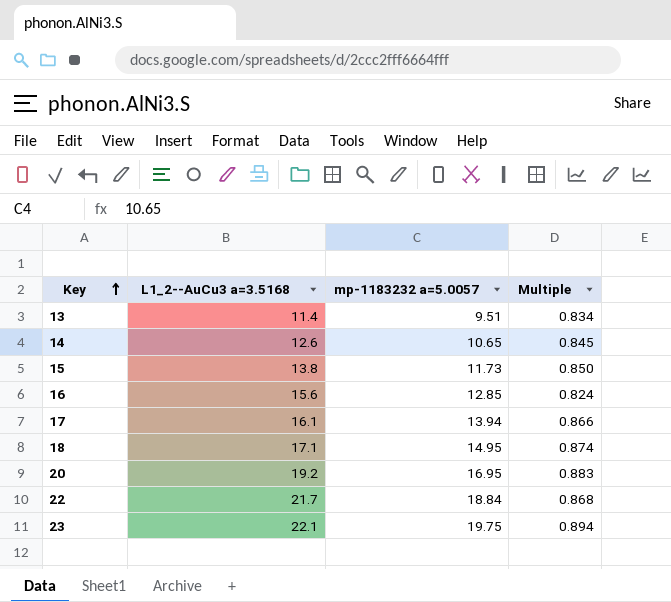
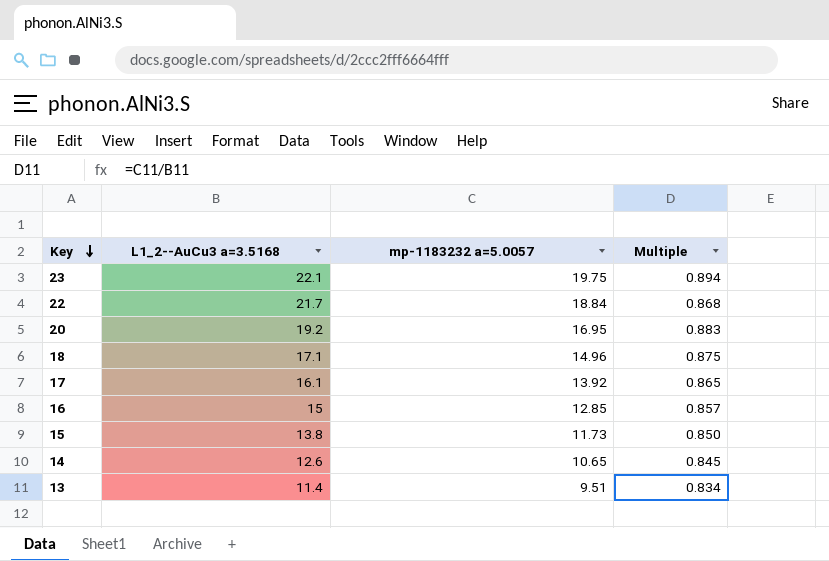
row order: Key ascending -> Key descending
18 | mp-1183232 a=5.0057: 14.95 -> 14.96
18 | Multiple: 0.874 -> 0.875
17 | mp-1183232 a=5.0057: 13.94 -> 13.92
17 | Multiple: 0.866 -> 0.865
16 | L1_2--AuCu3 a=3.5168: 15.6 -> 15
16 | Multiple: 0.824 -> 0.857

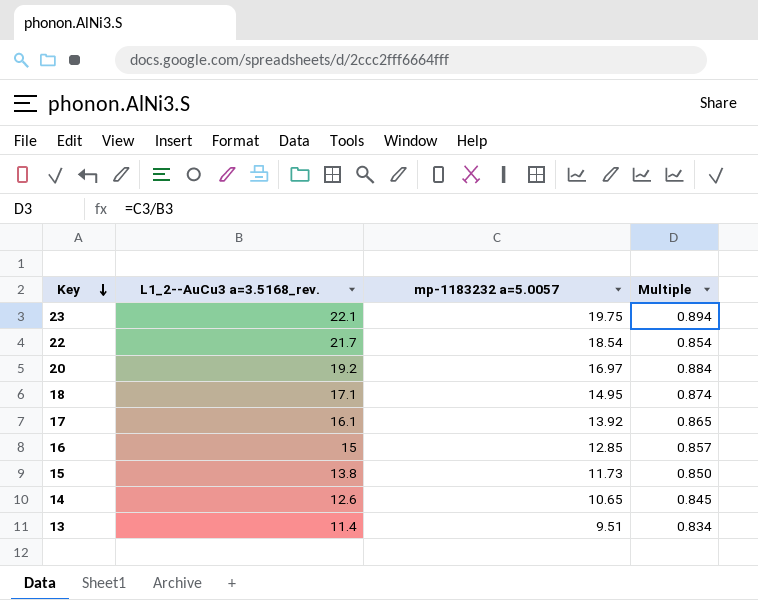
column name: L1_2--AuCu3 a=3.5168 -> L1_2--AuCu3 a=3.5168_rev.
22 | mp-1183232 a=5.0057: 18.84 -> 18.54
22 | Multiple: 0.868 -> 0.854
20 | mp-1183232 a=5.0057: 16.95 -> 16.97
20 | Multiple: 0.883 -> 0.884
18 | mp-1183232 a=5.0057: 14.96 -> 14.95
18 | Multiple: 0.875 -> 0.874

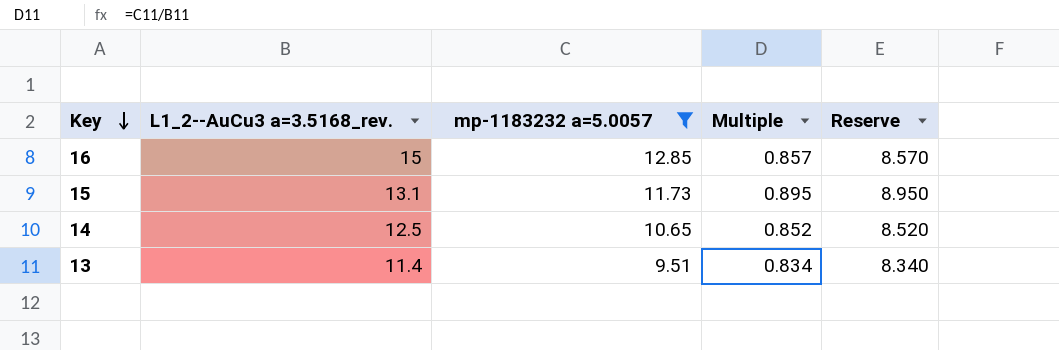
filter: none -> mp-1183232 a=5.0057 <= 12.85
column Reserve | formula: none -> [Multiple] * 10
15 | L1_2--AuCu3 a=3.5168_rev.: 13.8 -> 13.1
15 | Multiple: 0.850 -> 0.895
14 | L1_2--AuCu3 a=3.5168_rev.: 12.6 -> 12.5
14 | Multiple: 0.845 -> 0.852

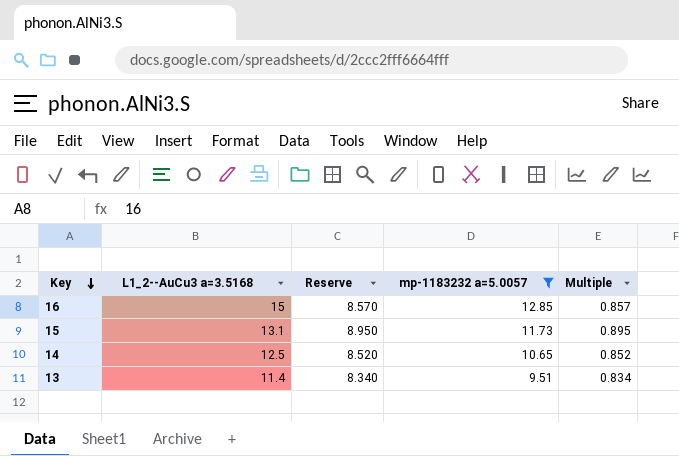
column name: L1_2--AuCu3 a=3.5168_rev. -> L1_2--AuCu3 a=3.5168
column Reserve | position: 5 -> 3

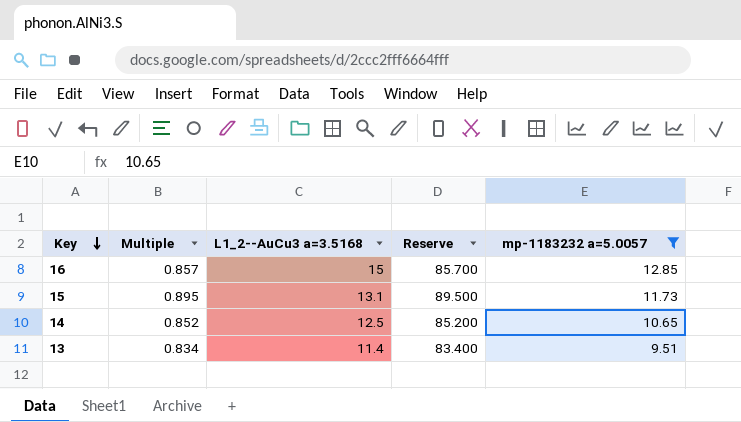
column Multiple | position: 5 -> 2
column Reserve | formula: [Multiple] * 10 -> [Multiple] * 100

